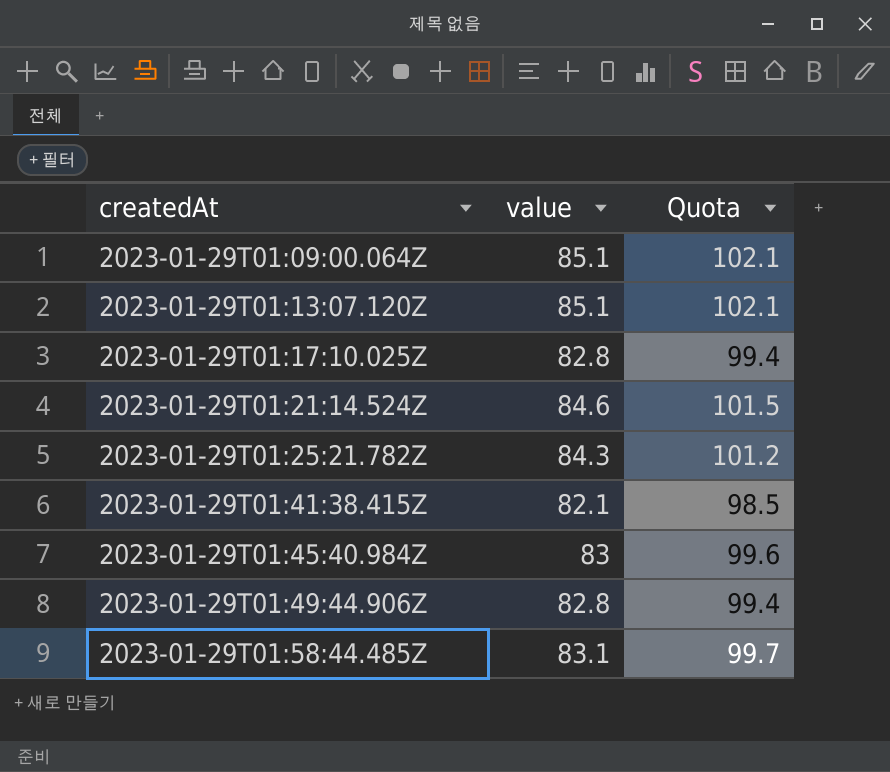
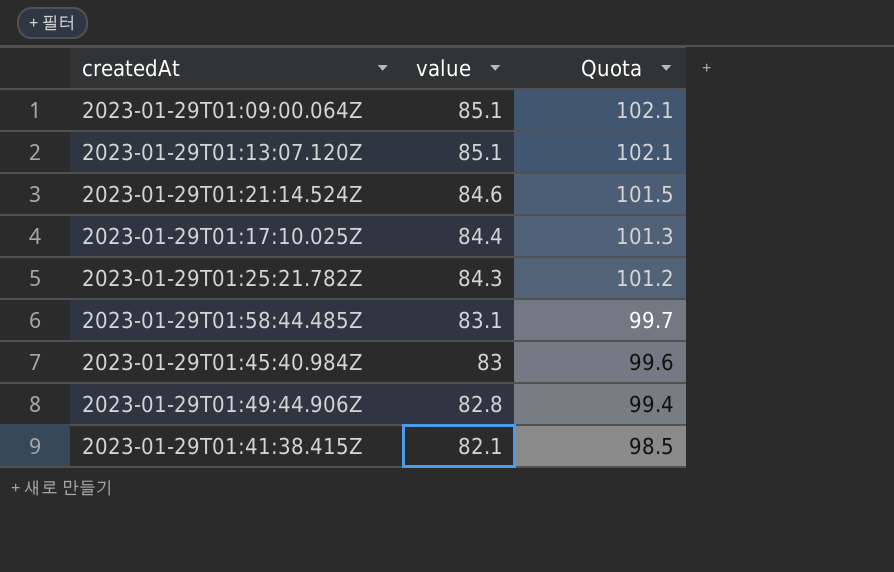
row order: createdAt ascending -> value descending
2023-01-29T01:17:10.025Z | value: 82.8 -> 84.4
2023-01-29T01:17:10.025Z | Quota: 99.4 -> 101.3

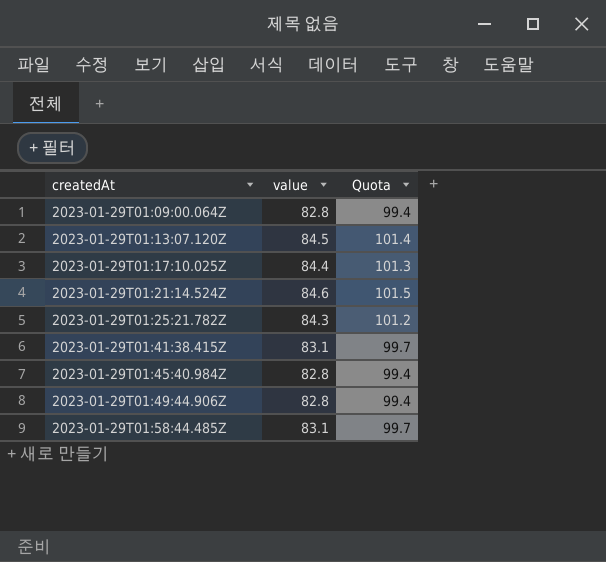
row order: value descending -> createdAt ascending
2023-01-29T01:09:00.064Z | value: 85.1 -> 82.8
2023-01-29T01:09:00.064Z | Quota: 102.1 -> 99.4
2023-01-29T01:13:07.120Z | value: 85.1 -> 84.5
2023-01-29T01:13:07.120Z | Quota: 102.1 -> 101.4
2023-01-29T01:41:38.415Z | value: 82.1 -> 83.1
2023-01-29T01:41:38.415Z | Quota: 98.5 -> 99.7
2023-01-29T01:45:40.984Z | value: 83 -> 82.8
2023-01-29T01:45:40.984Z | Quota: 99.6 -> 99.4

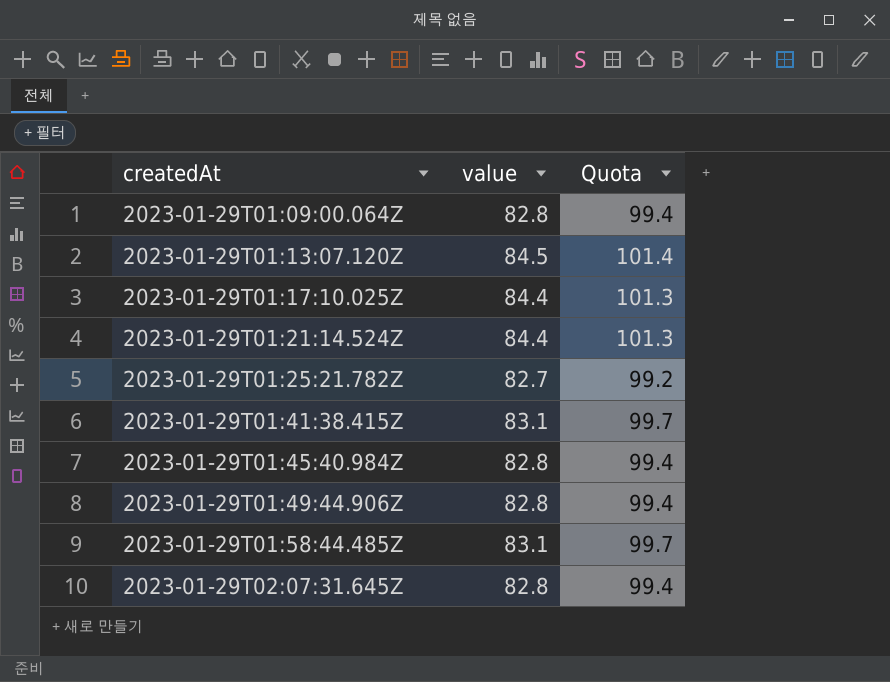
2023-01-29T01:21:14.524Z | value: 84.6 -> 84.4
2023-01-29T01:21:14.524Z | Quota: 101.5 -> 101.3
2023-01-29T01:25:21.782Z | value: 84.3 -> 82.7
2023-01-29T01:25:21.782Z | Quota: 101.2 -> 99.2
row 2023-01-29T02:07:31.645Z: none -> 82.8 | 99.4

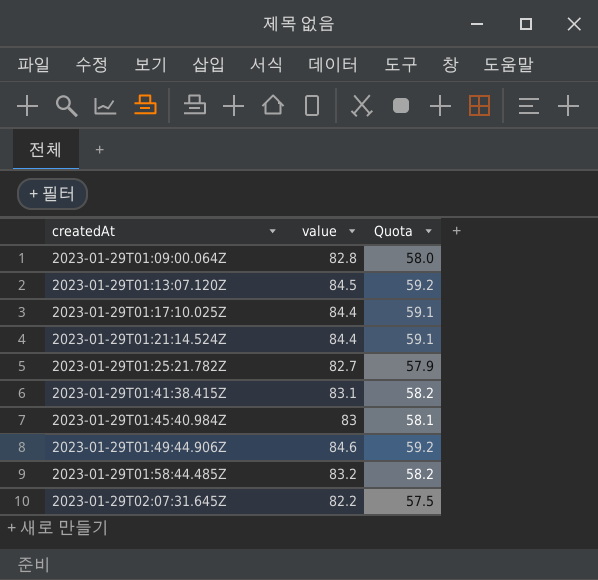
column Quota | formula: [value] * 1.2 -> [value] * 0.7
2023-01-29T01:45:40.984Z | value: 82.8 -> 83
2023-01-29T01:49:44.906Z | value: 82.8 -> 84.6
2023-01-29T01:58:44.485Z | value: 83.1 -> 83.2
2023-01-29T02:07:31.645Z | value: 82.8 -> 82.2

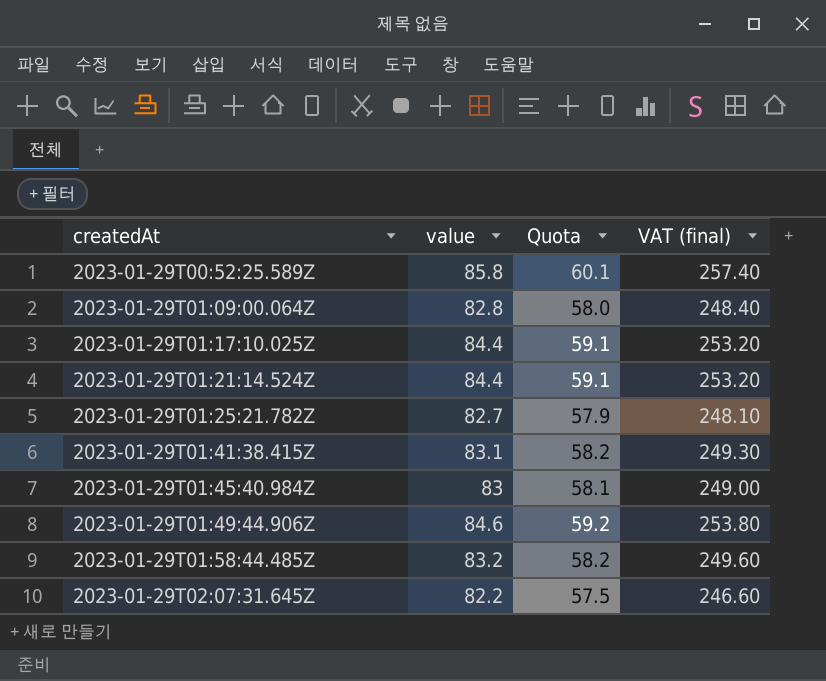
column VAT (final) | formula: none -> [value] * 3
row 2023-01-29T01:13:07.120Z: 84.5 | 59.2 -> none
row 2023-01-29T00:52:25.589Z: none -> 85.8 | 60.1 | 257.40

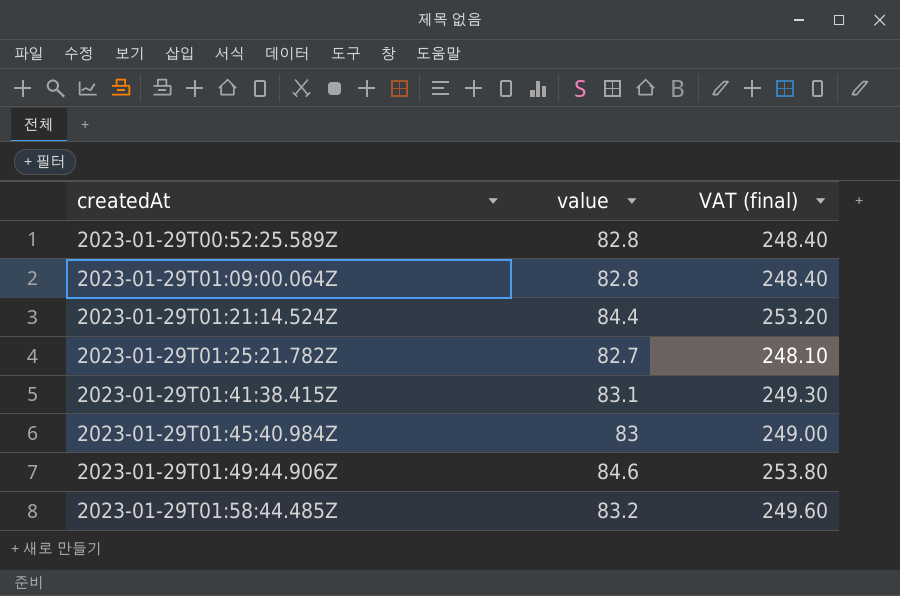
column Quota | formula: [value] * 0.7 -> none
row 2023-01-29T01:17:10.025Z: 84.4 | 59.1 | 253.20 -> none
row 2023-01-29T02:07:31.645Z: 82.2 | 57.5 | 246.60 -> none
2023-01-29T00:52:25.589Z | value: 85.8 -> 82.8
2023-01-29T00:52:25.589Z | VAT (final): 257.40 -> 248.40

